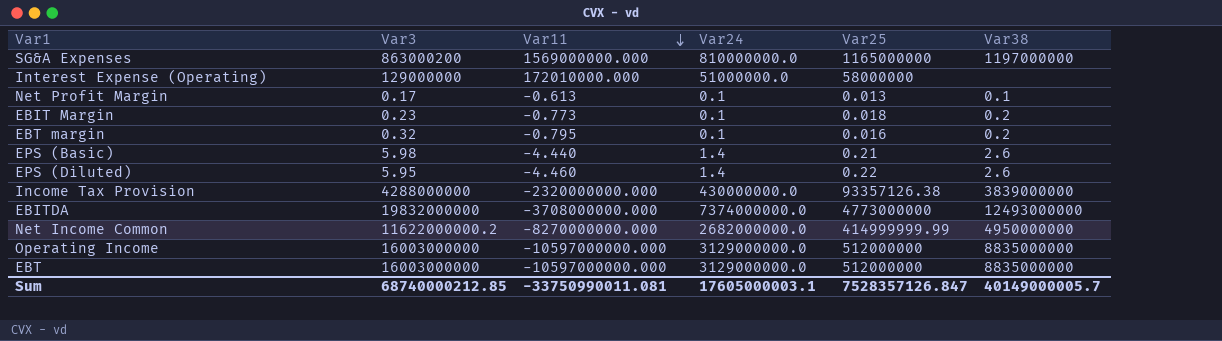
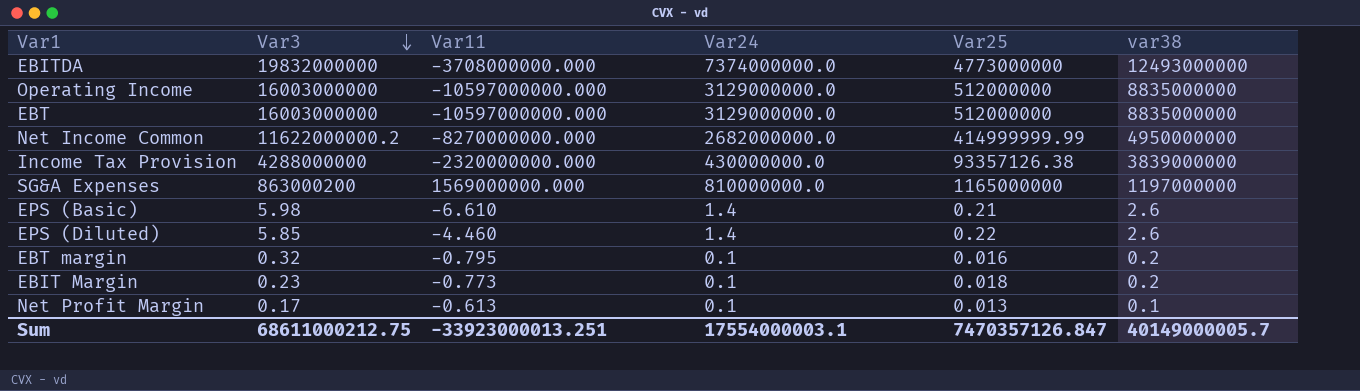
row order: Var11 descending -> Var3 descending
column name: Var38 -> var38
row Interest Expense (Operating): 129000000 | 172010000.000 | 51000000.0 | 58000000 | none -> none
EPS (Basic) | Var11: -4.440 -> -6.610
EPS (Diluted) | Var3: 5.95 -> 5.85
Sum | Var3: 68740000212.85 -> 68611000212.75
Sum | Var11: -33750990011.081 -> -33923000013.251
Sum | Var24: 17605000003.1 -> 17554000003.1
Sum | Var25: 7528357126.847 -> 7470357126.847

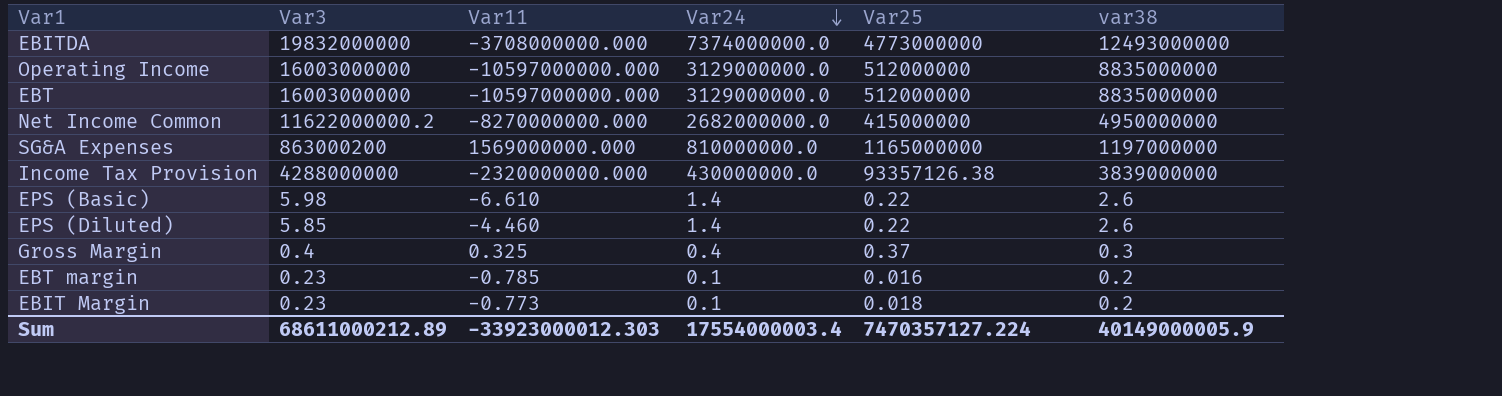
row order: Var3 descending -> Var24 descending
row Net Profit Margin: 0.17 | -0.613 | 0.1 | 0.013 | 0.1 -> none
Net Income Common | Var25: 414999999.99 -> 415000000
EPS (Basic) | Var25: 0.21 -> 0.22
row Gross Margin: none -> 0.4 | 0.325 | 0.4 | 0.37 | 0.3
EBT margin | Var3: 0.32 -> 0.23
EBT margin | Var11: -0.795 -> -0.785
Sum | Var3: 68611000212.75 -> 68611000212.89
Sum | Var11: -33923000013.251 -> -33923000012.303
Sum | Var24: 17554000003.1 -> 17554000003.4
Sum | Var25: 7470357126.847 -> 7470357127.224
Sum | var38: 40149000005.7 -> 40149000005.9

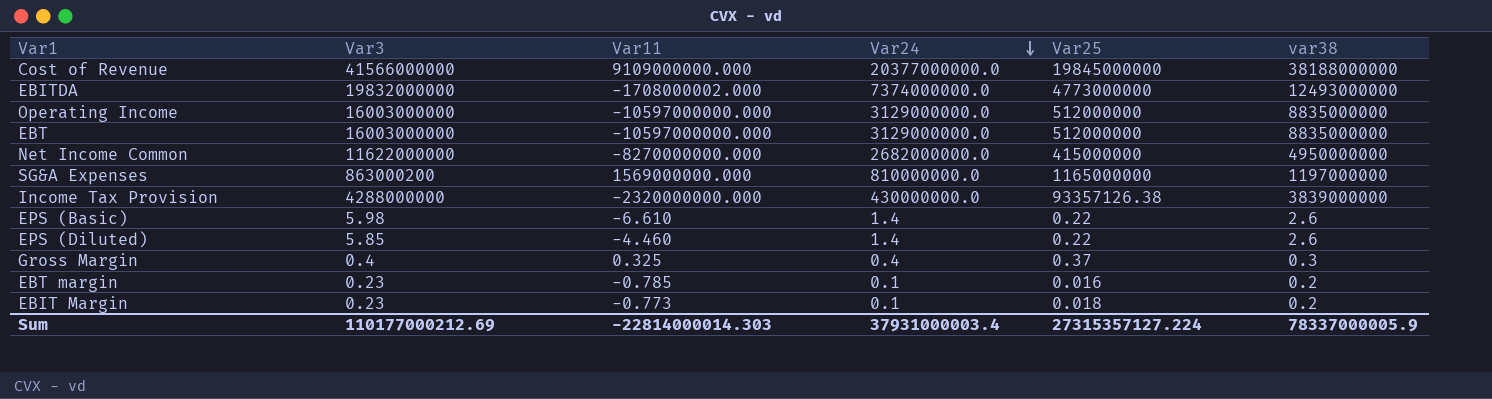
row Cost of Revenue: none -> 41566000000 | 9109000000.000 | 20377000000.0 | 19845000000 | 38188000000
EBITDA | Var11: -3708000000.000 -> -1708000002.000
Net Income Common | Var3: 11622000000.2 -> 11622000000
Sum | Var3: 68611000212.89 -> 110177000212.69
Sum | Var11: -33923000012.303 -> -22814000014.303
Sum | Var24: 17554000003.4 -> 37931000003.4
Sum | Var25: 7470357127.224 -> 27315357127.224
Sum | var38: 40149000005.9 -> 78337000005.9

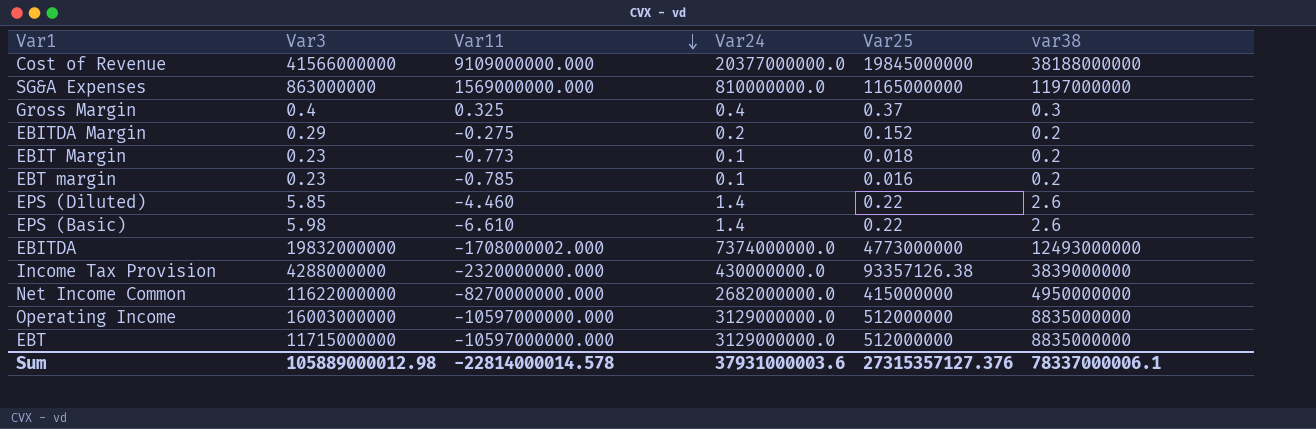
row order: Var24 descending -> Var11 descending
SG&A Expenses | Var3: 863000200 -> 863000000
row EBITDA Margin: none -> 0.29 | -0.275 | 0.2 | 0.152 | 0.2
EBT | Var3: 16003000000 -> 11715000000
Sum | Var3: 110177000212.69 -> 105889000012.98
Sum | Var11: -22814000014.303 -> -22814000014.578
Sum | Var24: 37931000003.4 -> 37931000003.6
Sum | Var25: 27315357127.224 -> 27315357127.376
Sum | var38: 78337000005.9 -> 78337000006.1

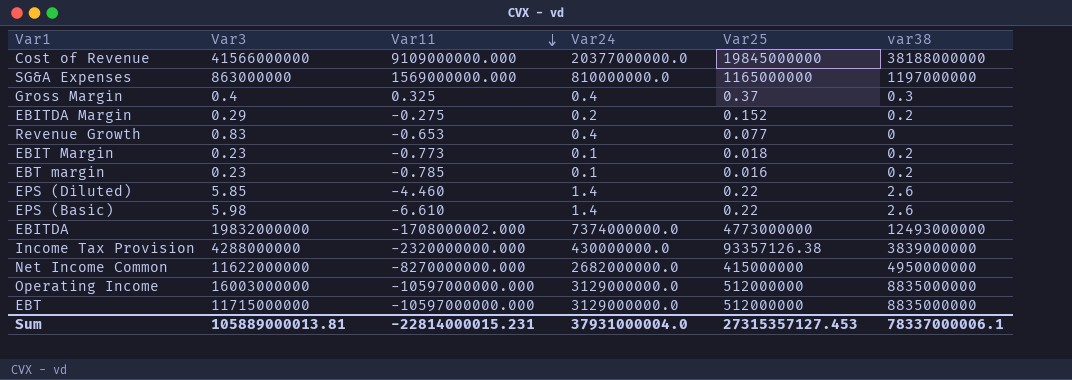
row Revenue Growth: none -> 0.83 | -0.653 | 0.4 | 0.077 | 0
Sum | Var3: 105889000012.98 -> 105889000013.81
Sum | Var11: -22814000014.578 -> -22814000015.231
Sum | Var24: 37931000003.6 -> 37931000004.0
Sum | Var25: 27315357127.376 -> 27315357127.453

